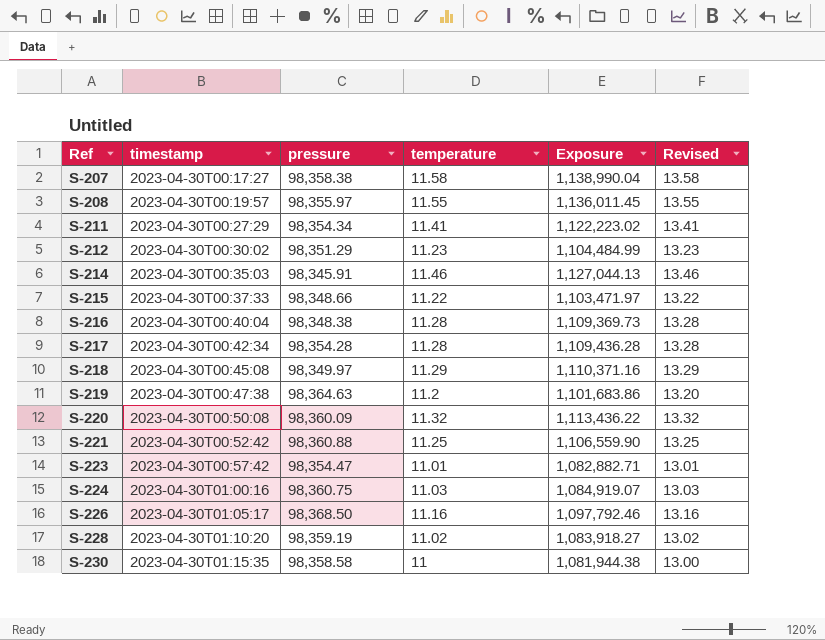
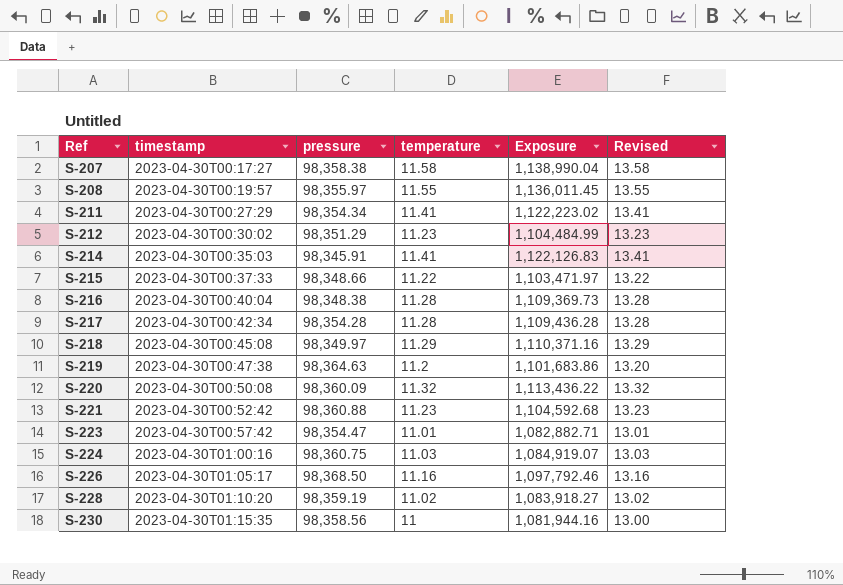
S-214 | temperature: 11.46 -> 11.41
S-214 | Exposure: 1,127,044.13 -> 1,122,126.83
S-214 | Revised: 13.46 -> 13.41
S-221 | temperature: 11.25 -> 11.23
S-221 | Exposure: 1,106,559.90 -> 1,104,592.68
S-221 | Revised: 13.25 -> 13.23
S-230 | pressure: 98,358.58 -> 98,358.56
S-230 | Exposure: 1,081,944.38 -> 1,081,944.16

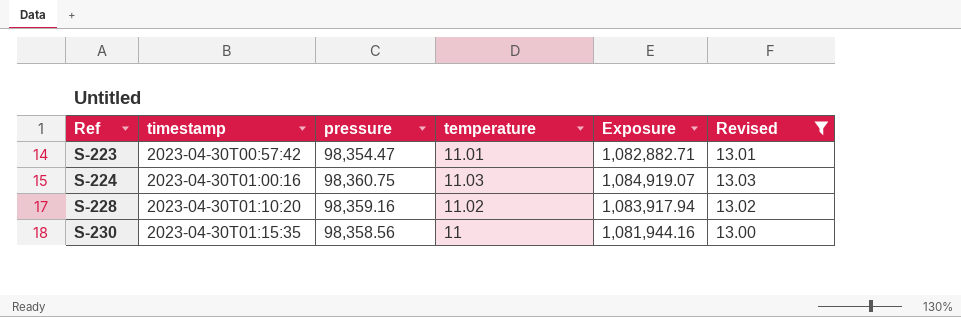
filter: none -> Revised <= 13.03
S-228 | pressure: 98,359.19 -> 98,359.16
S-228 | Exposure: 1,083,918.27 -> 1,083,917.94

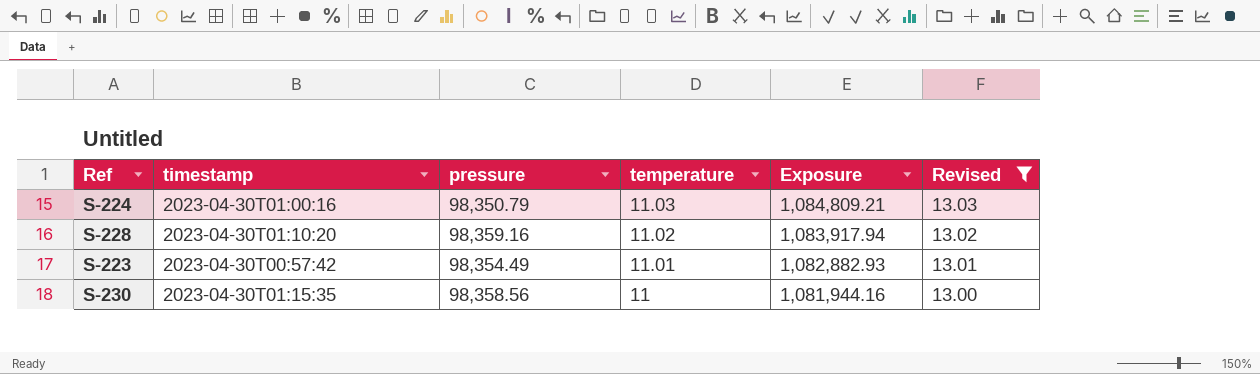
row order: Ref ascending -> temperature descending
S-224 | pressure: 98,360.75 -> 98,350.79
S-224 | Exposure: 1,084,919.07 -> 1,084,809.21
S-223 | pressure: 98,354.47 -> 98,354.49
S-223 | Exposure: 1,082,882.71 -> 1,082,882.93

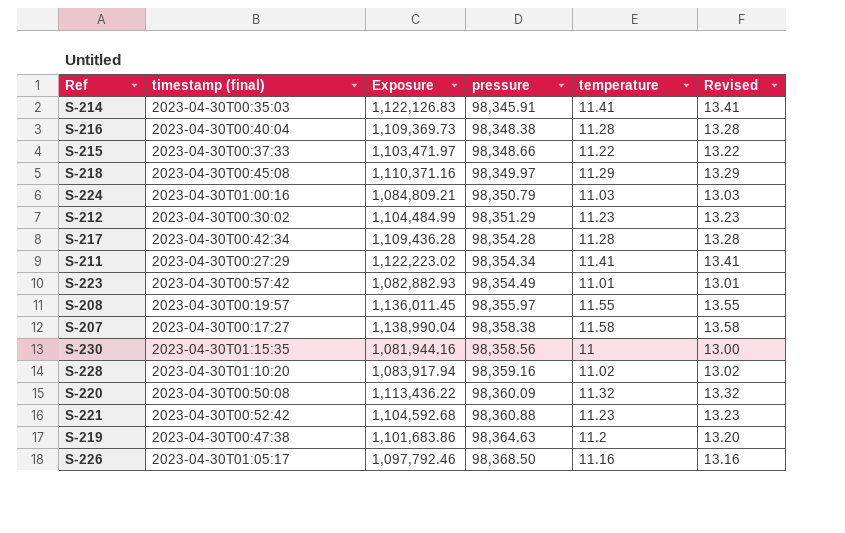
filter: Revised <= 13.03 -> none
row order: temperature descending -> pressure ascending
column name: timestamp -> timestamp (final)
column Exposure | position: 5 -> 3

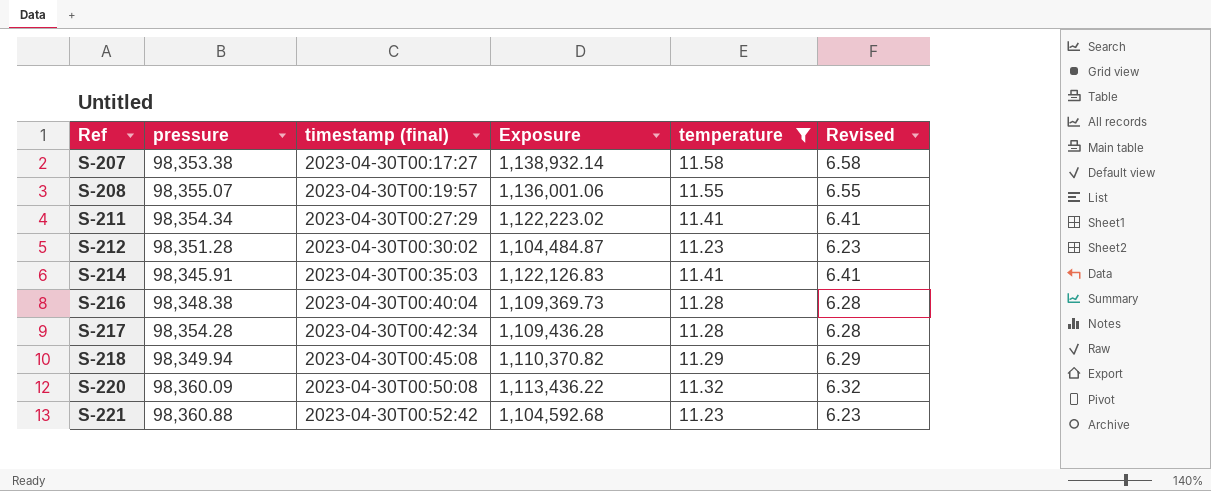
filter: none -> temperature >= 11.23
row order: pressure ascending -> Ref ascending
column pressure | position: 4 -> 2
column Revised | formula: [temperature] + 2 -> [temperature] - 5
S-207 | pressure: 98,358.38 -> 98,353.38
S-207 | Exposure: 1,138,990.04 -> 1,138,932.14
S-208 | pressure: 98,355.97 -> 98,355.07
S-208 | Exposure: 1,136,011.45 -> 1,136,001.06
S-212 | pressure: 98,351.29 -> 98,351.28
S-212 | Exposure: 1,104,484.99 -> 1,104,484.87
S-218 | pressure: 98,349.97 -> 98,349.94
S-218 | Exposure: 1,110,371.16 -> 1,110,370.82

